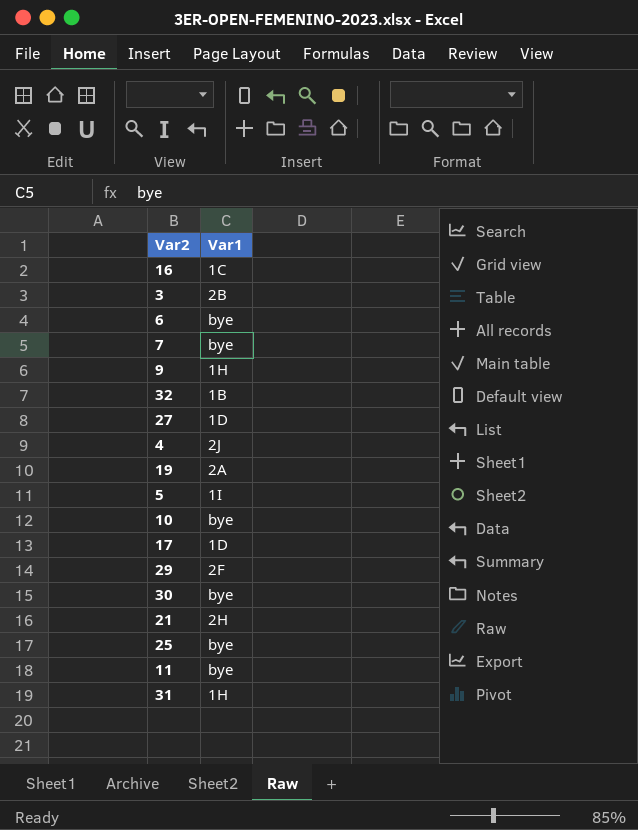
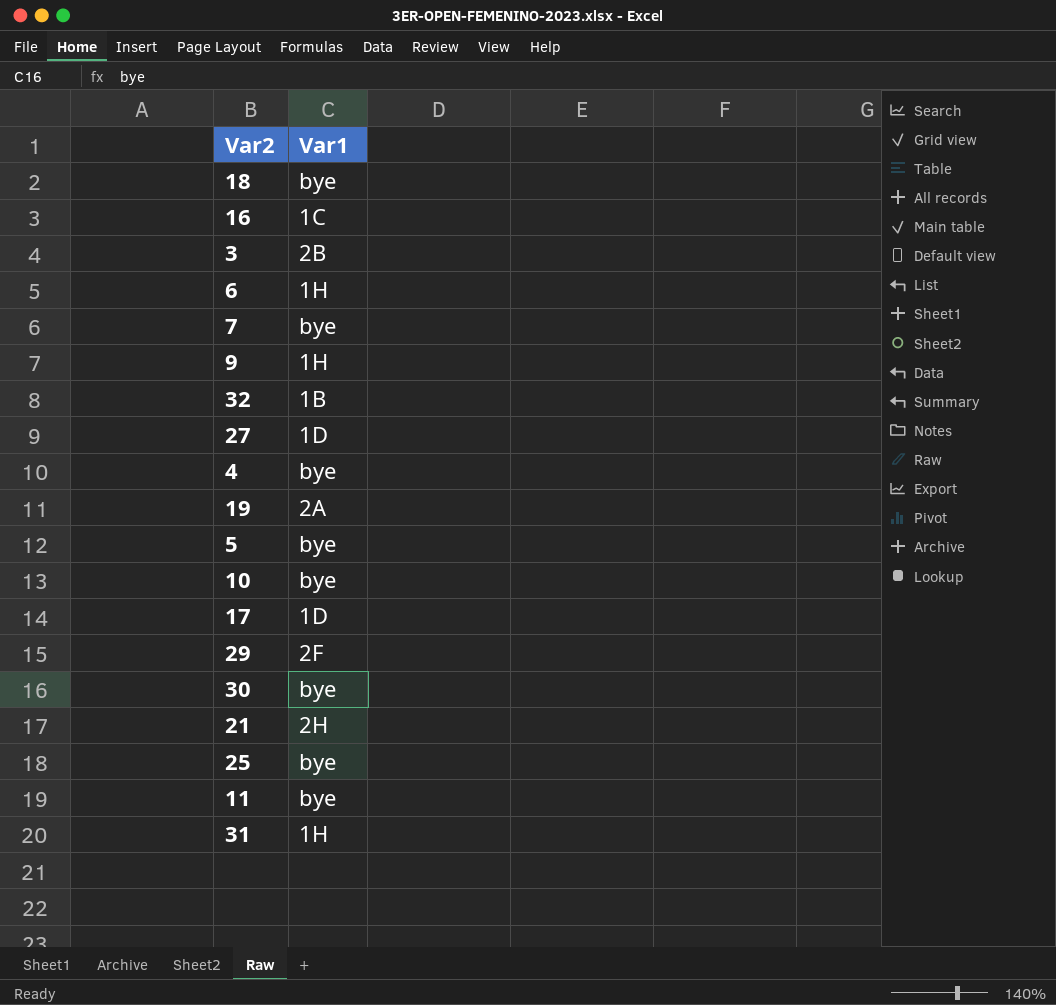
row 18: none -> bye
6 | Var1: bye -> 1H
4 | Var1: 2J -> bye
5 | Var1: 1I -> bye

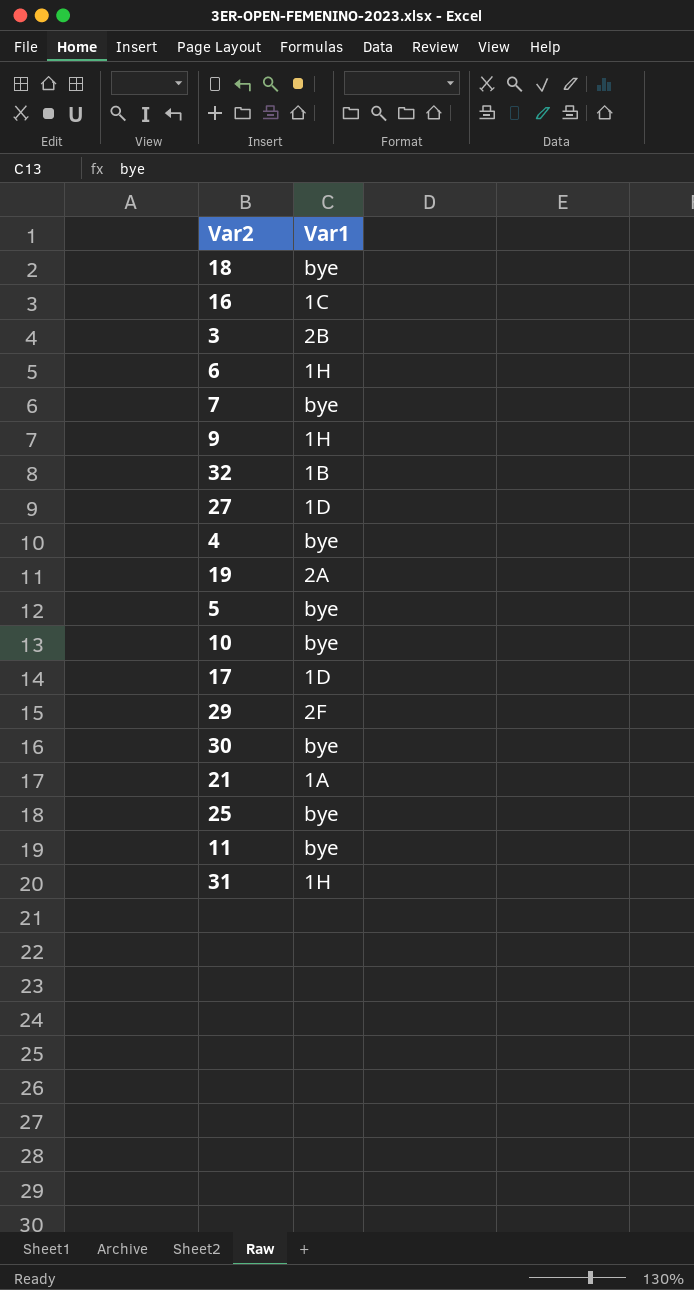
21 | Var1: 2H -> 1A

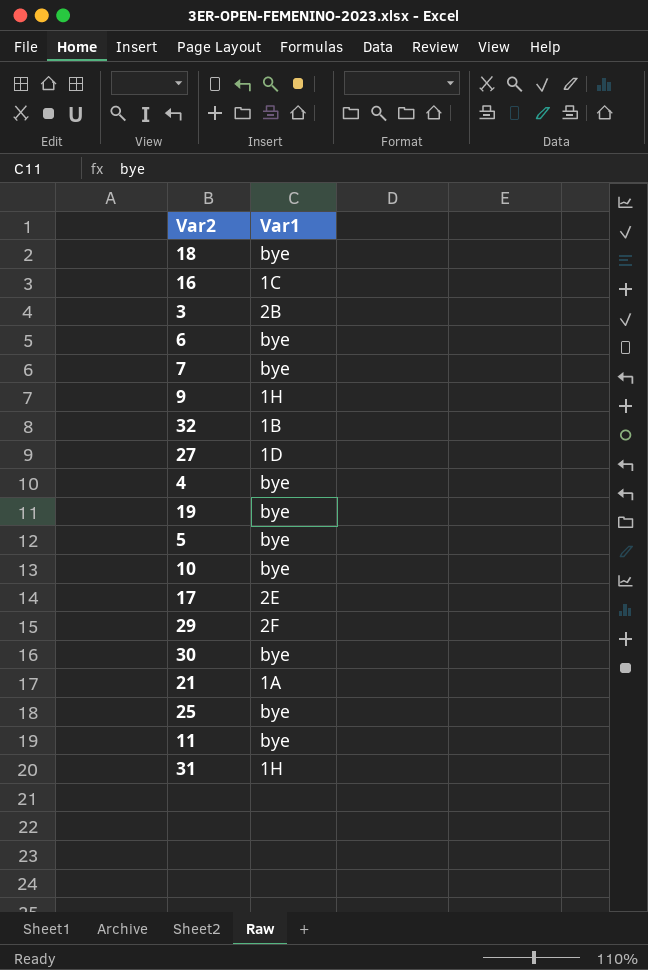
6 | Var1: 1H -> bye
19 | Var1: 2A -> bye
17 | Var1: 1D -> 2E

